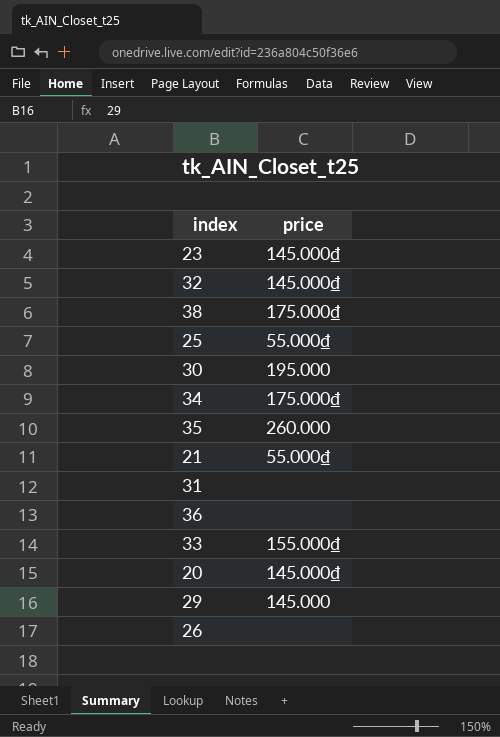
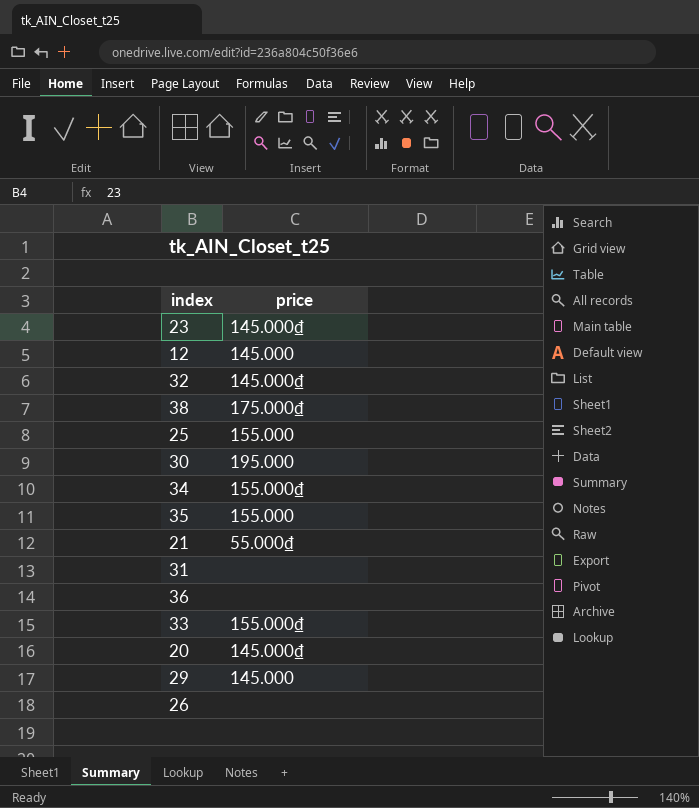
row 12: none -> 145.000
25 | price: 55.000₫ -> 155.000
34 | price: 175.000₫ -> 155.000₫
35 | price: 260.000 -> 155.000

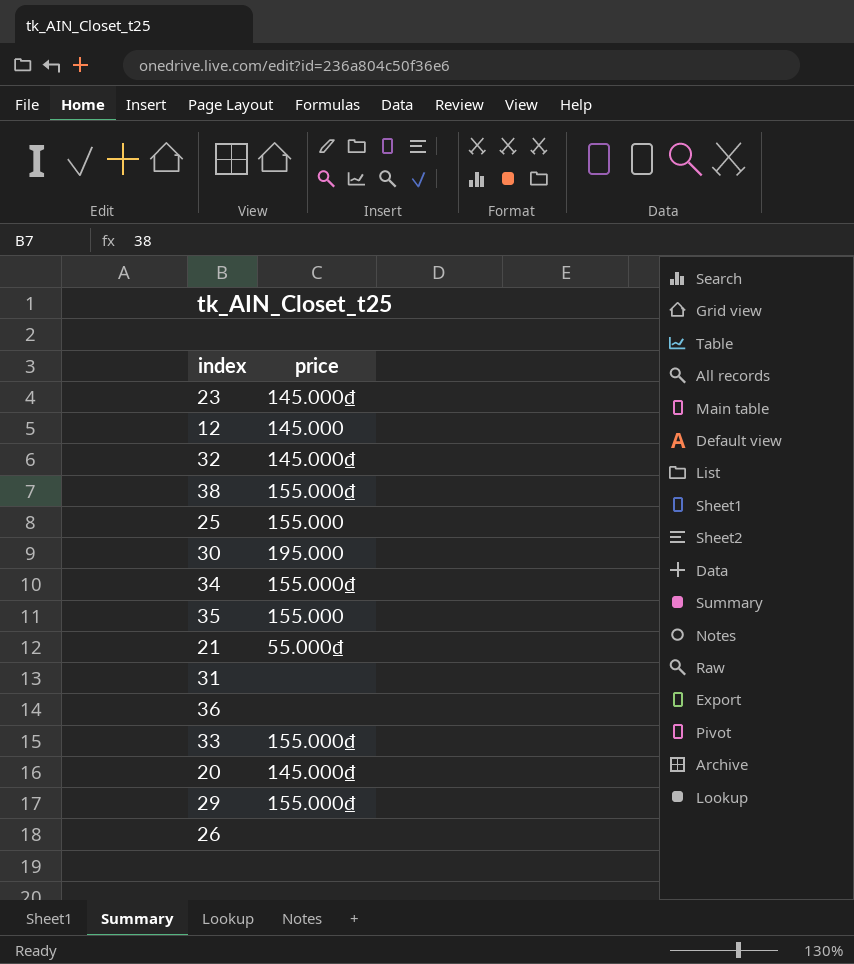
38 | price: 175.000₫ -> 155.000₫
29 | price: 145.000 -> 155.000₫

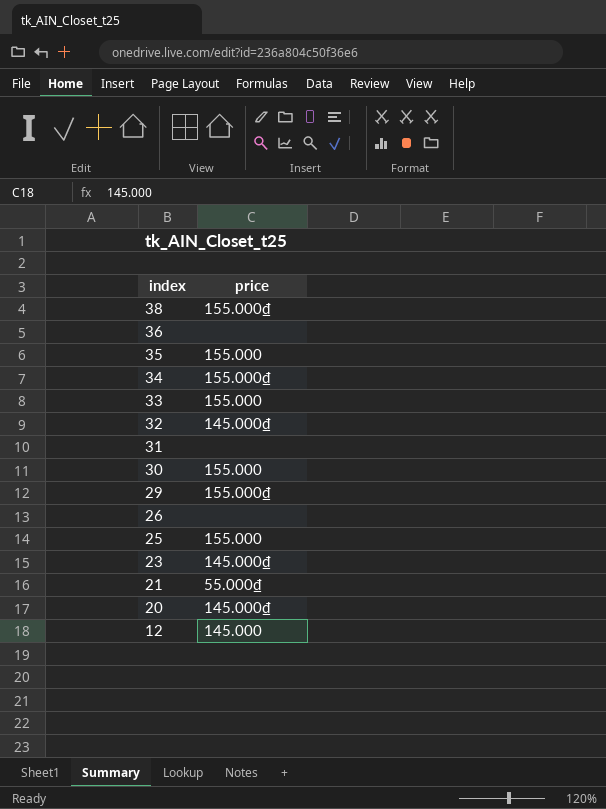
row order: none -> index descending
33 | price: 155.000₫ -> 155.000
30 | price: 195.000 -> 155.000

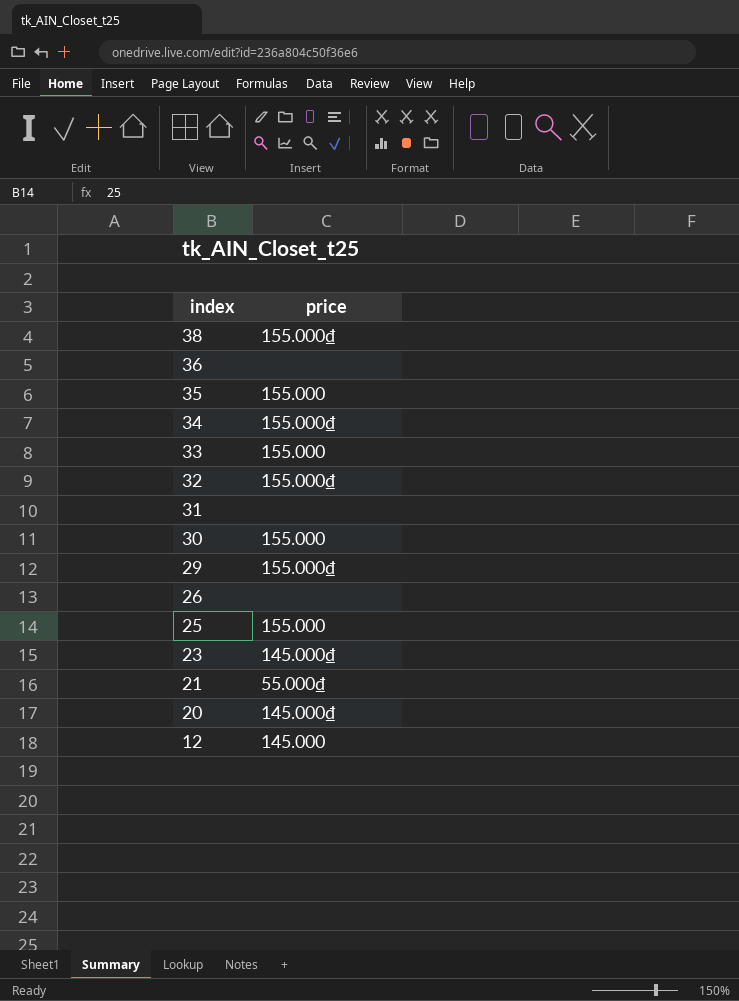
32 | price: 145.000₫ -> 155.000₫

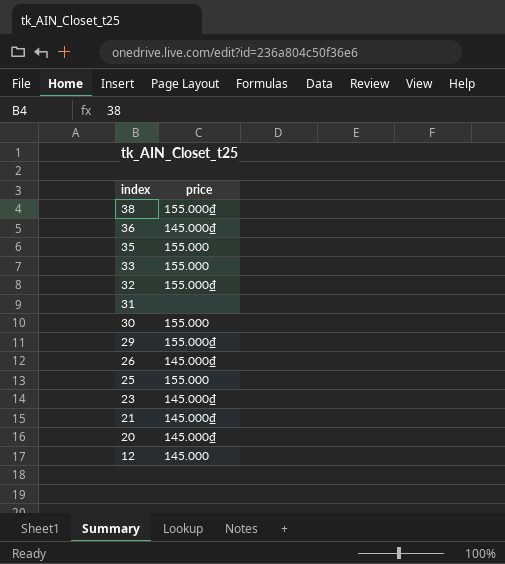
row 34: 155.000₫ -> none
36 | price: none -> 145.000₫
26 | price: none -> 145.000₫
21 | price: 55.000₫ -> 145.000₫

